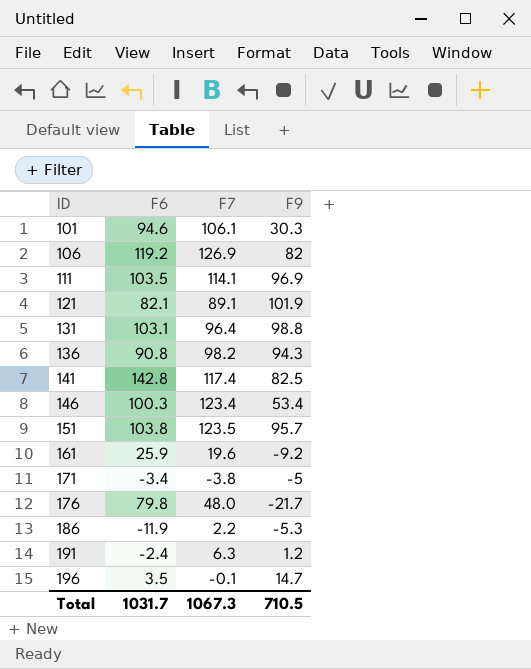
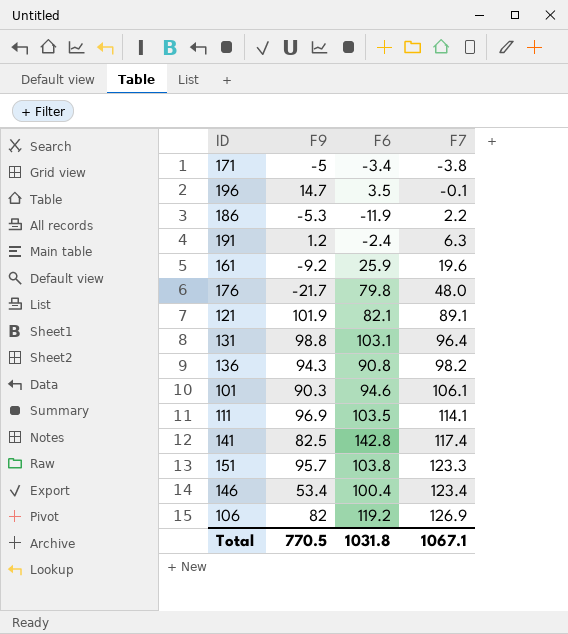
row order: ID ascending -> F7 ascending
column F9 | position: 4 -> 2
101 | F9: 30.3 -> 90.3
151 | F7: 123.5 -> 123.3
146 | F6: 100.3 -> 100.4
Total | F9: 710.5 -> 770.5
Total | F6: 1031.7 -> 1031.8
Total | F7: 1067.3 -> 1067.1

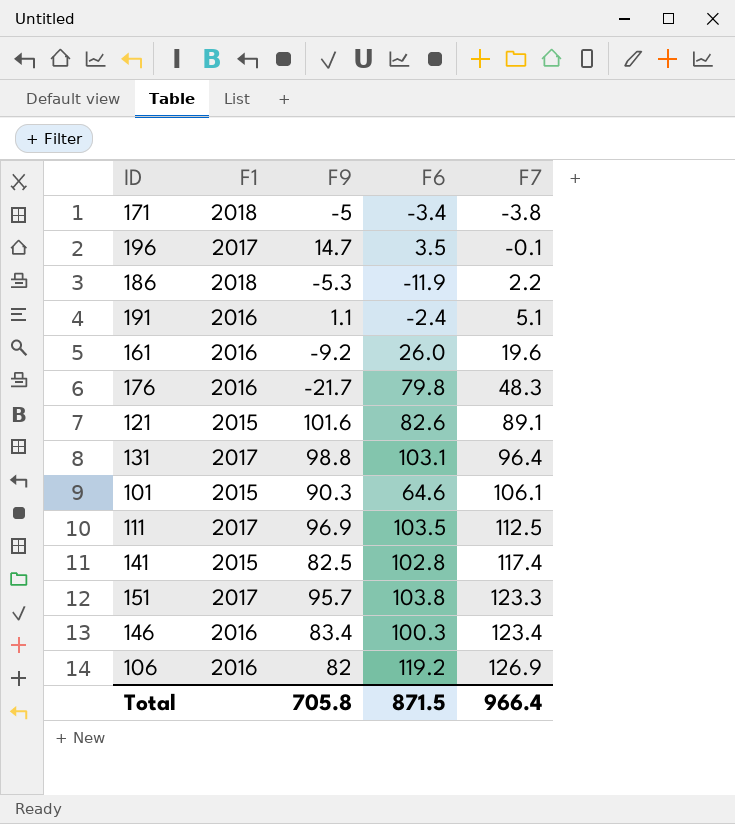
column F1 | position: none -> 2
row 136: 94.3 | 90.8 | 98.2 -> none
191 | F9: 1.2 -> 1.1
191 | F7: 6.3 -> 5.1
161 | F6: 25.9 -> 26.0
176 | F7: 48.0 -> 48.3
121 | F9: 101.9 -> 101.6
121 | F6: 82.1 -> 82.6
101 | F6: 94.6 -> 64.6
111 | F7: 114.1 -> 112.5
141 | F6: 142.8 -> 102.8
146 | F9: 53.4 -> 83.4
146 | F6: 100.4 -> 100.3
Total | F9: 770.5 -> 705.8
Total | F6: 1031.8 -> 871.5
Total | F7: 1067.1 -> 966.4

